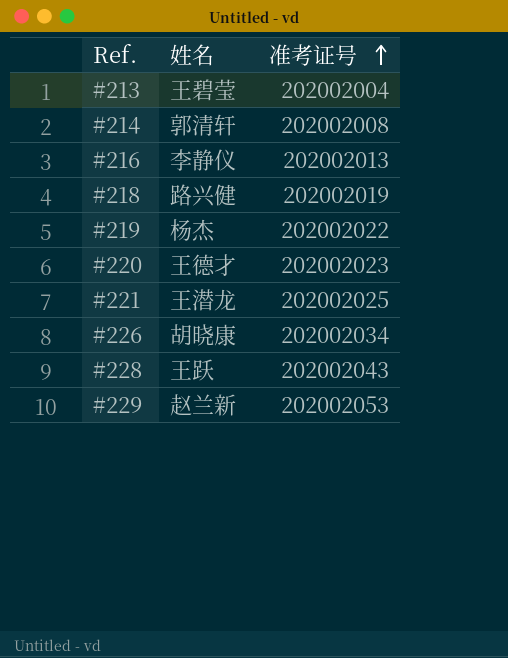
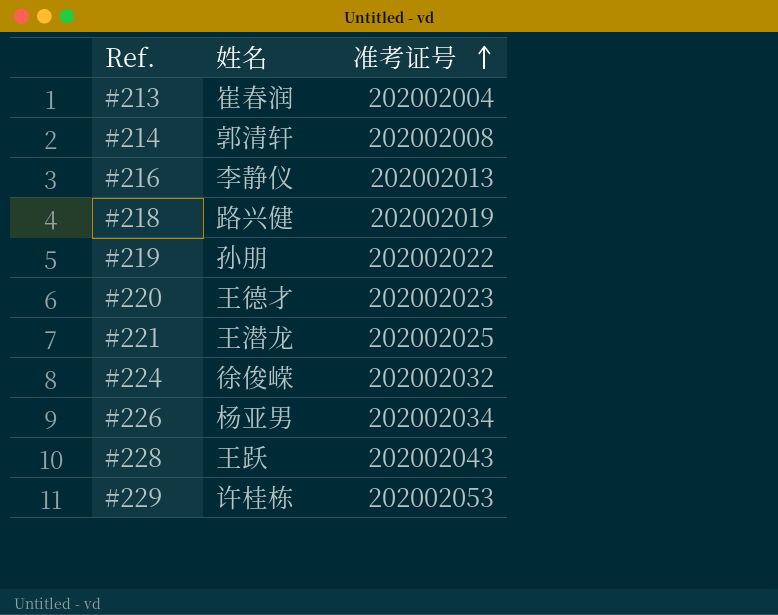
#213 | 姓名: 王碧莹 -> 崔春润
#219 | 姓名: 杨杰 -> 孙朋
row #224: none -> 徐俊嵘 | 202002032
#226 | 姓名: 胡晓康 -> 杨亚男
#229 | 姓名: 赵兰新 -> 许桂栋

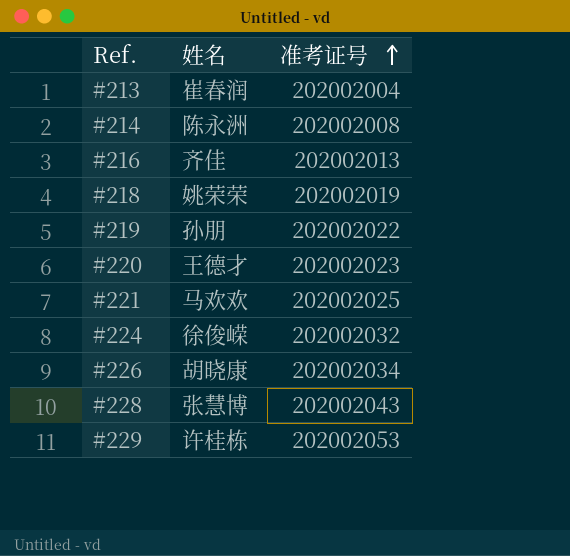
#214 | 姓名: 郭清轩 -> 陈永洲
#216 | 姓名: 李静仪 -> 齐佳
#218 | 姓名: 路兴健 -> 姚荣荣
#221 | 姓名: 王潜龙 -> 马欢欢
#226 | 姓名: 杨亚男 -> 胡晓康
#228 | 姓名: 王跃 -> 张慧博

